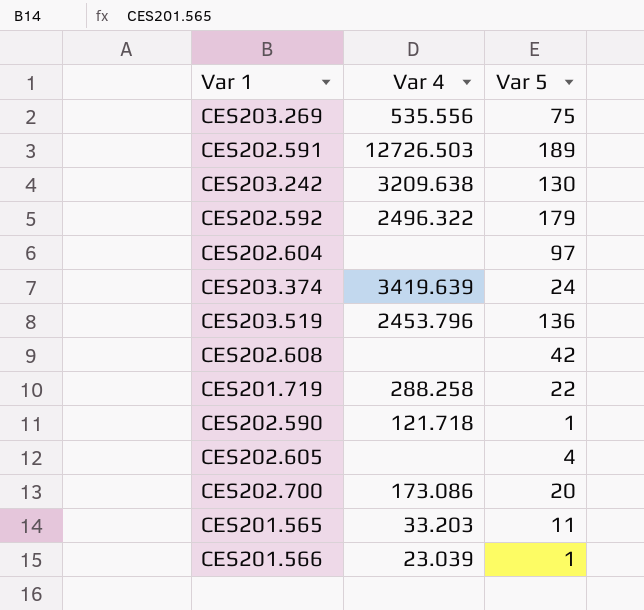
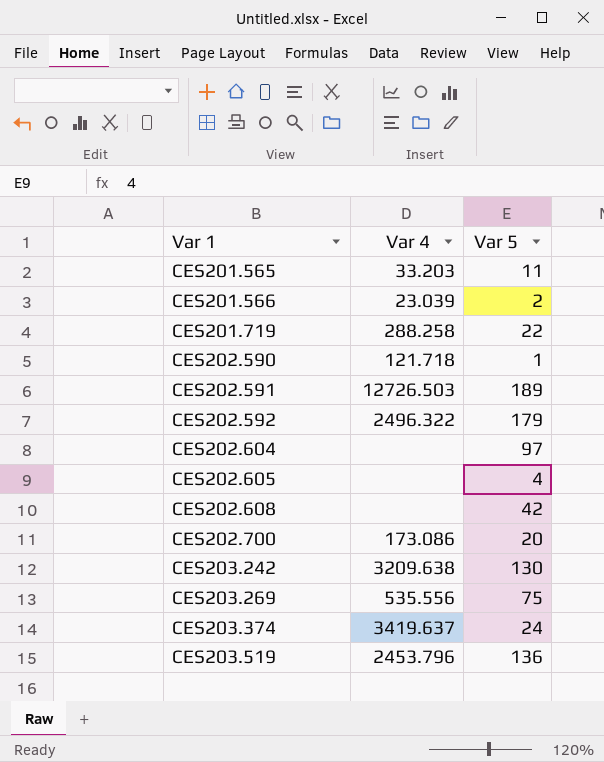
row order: none -> Var 1 ascending
CES201.566 | Var 5: 1 -> 2
CES203.374 | Var 4: 3419.639 -> 3419.637

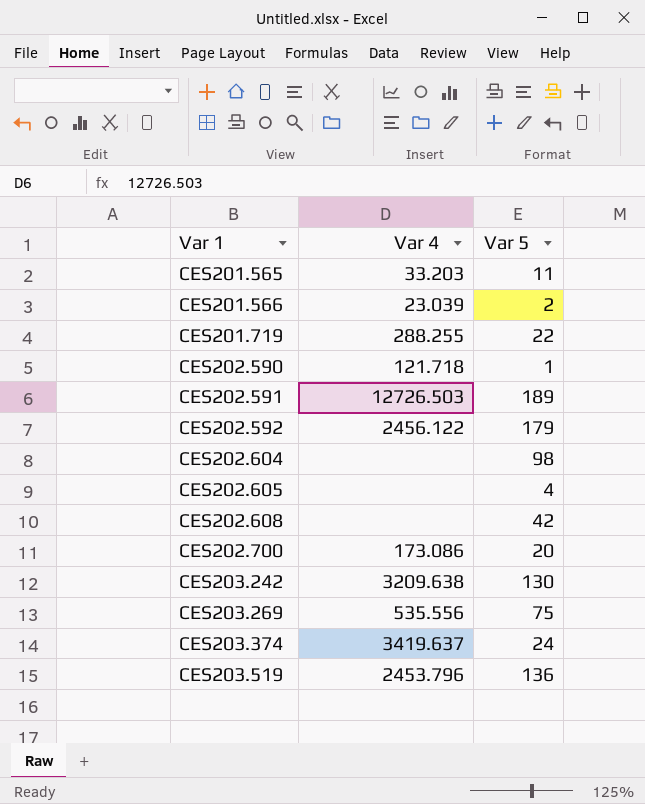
CES201.719 | Var 4: 288.258 -> 288.255
CES202.592 | Var 4: 2496.322 -> 2456.122
CES202.604 | Var 5: 97 -> 98

